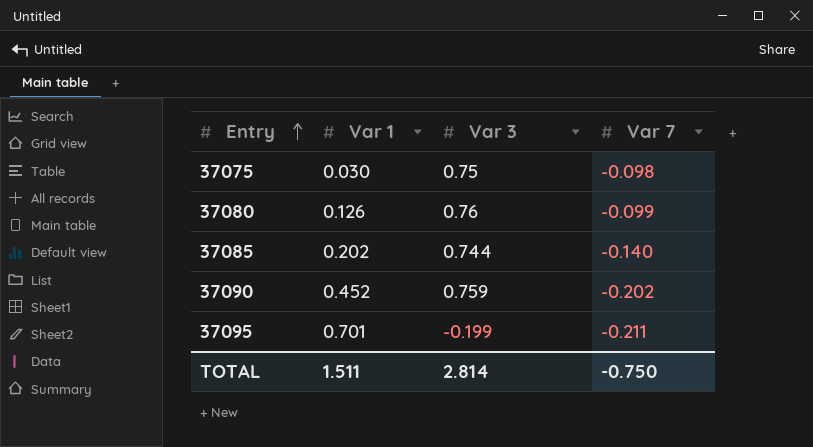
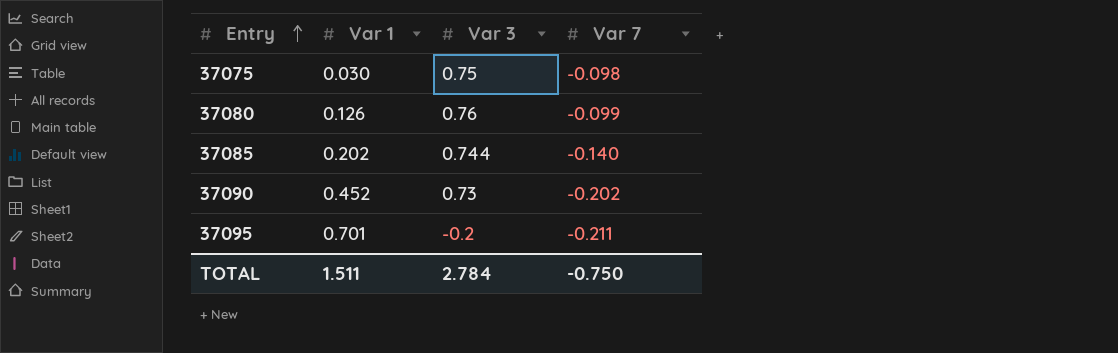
37090 | Var 3: 0.759 -> 0.73
37095 | Var 3: -0.199 -> -0.2
TOTAL | Var 3: 2.814 -> 2.784

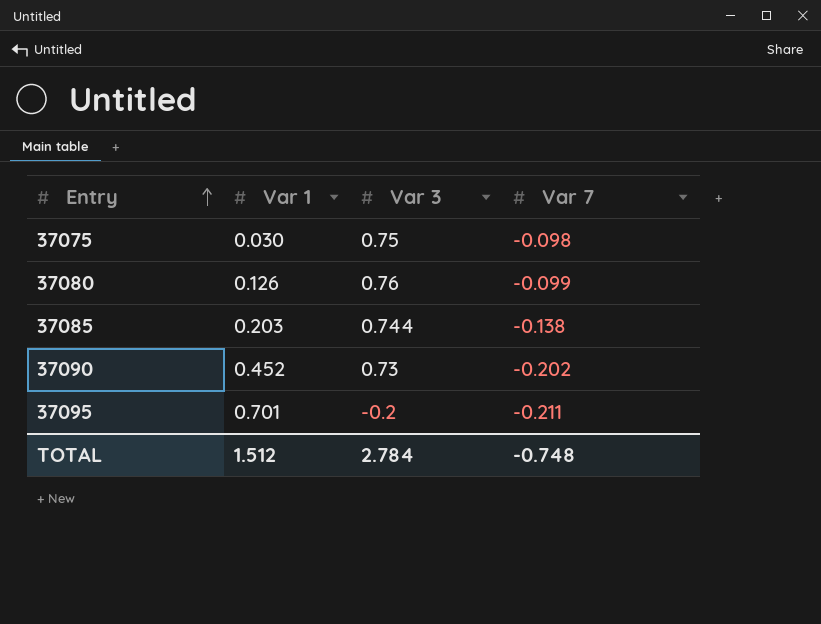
37085 | Var 1: 0.202 -> 0.203
37085 | Var 7: -0.140 -> -0.138
TOTAL | Var 1: 1.511 -> 1.512
TOTAL | Var 7: -0.750 -> -0.748

